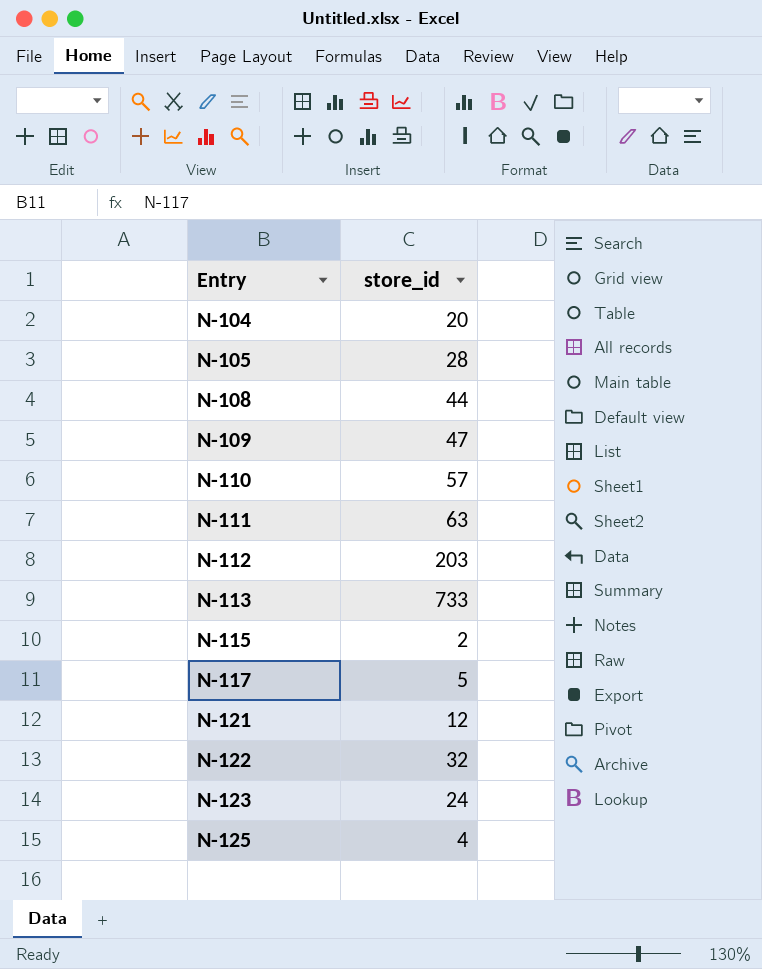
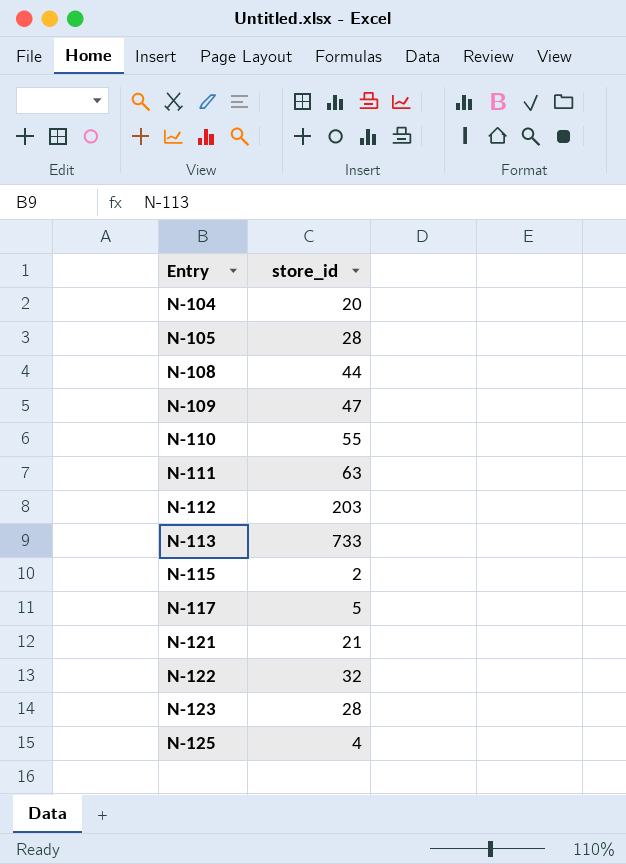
N-110 | store_id: 57 -> 55
N-121 | store_id: 12 -> 21
N-123 | store_id: 24 -> 28

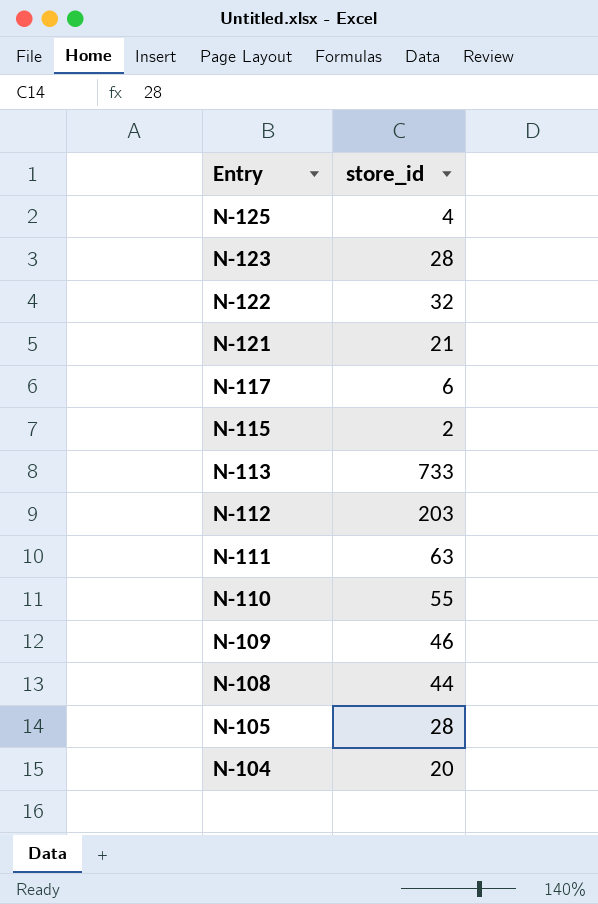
row order: Entry ascending -> Entry descending
N-117 | store_id: 5 -> 6
N-109 | store_id: 47 -> 46

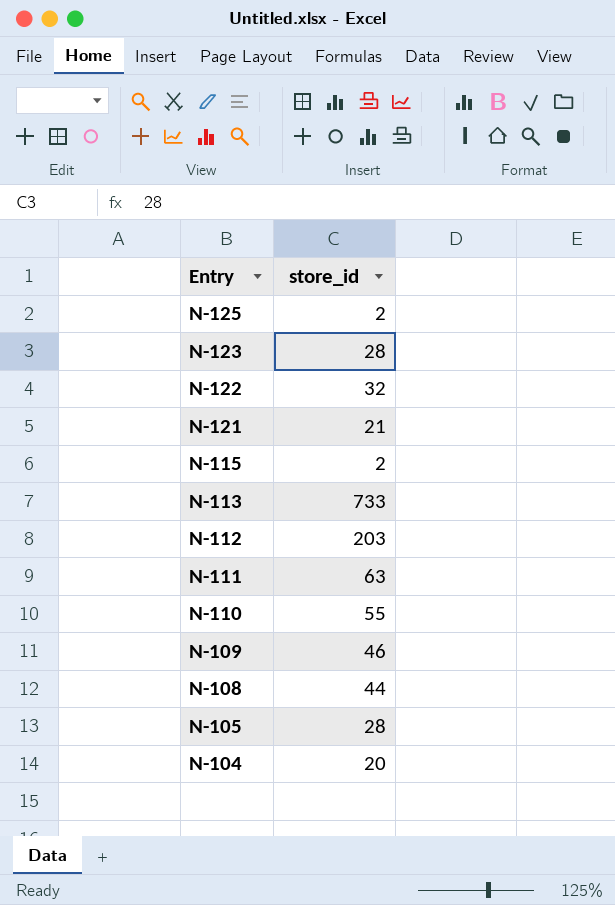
row N-117: 6 -> none
N-125 | store_id: 4 -> 2

